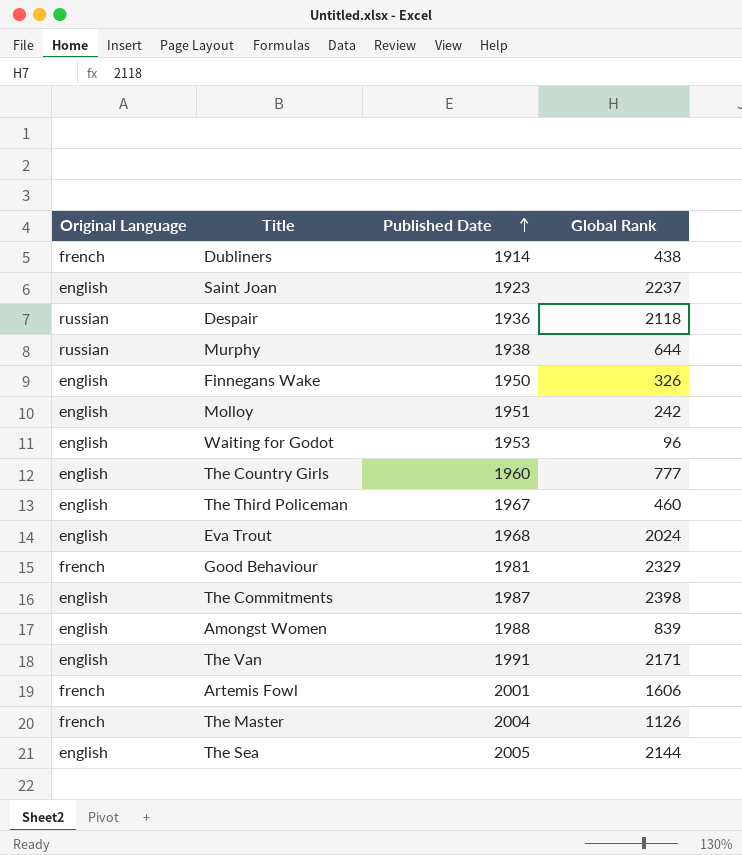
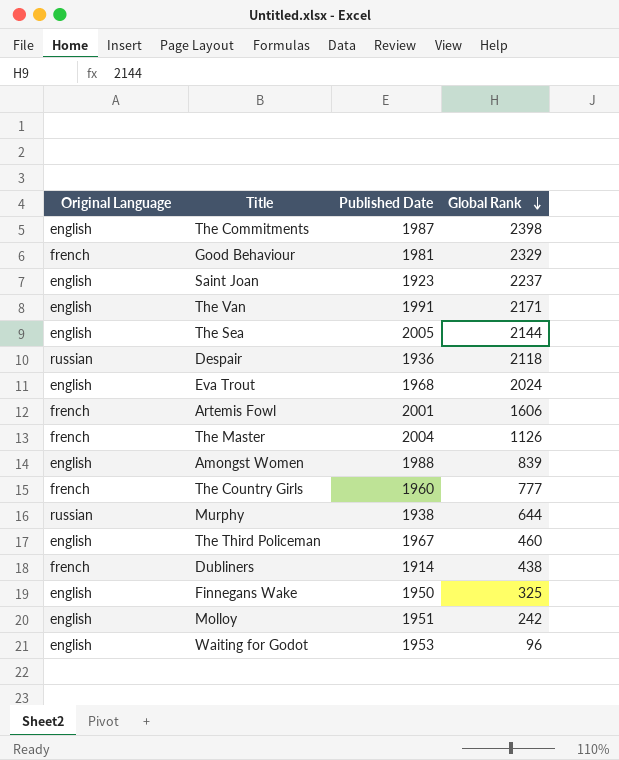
row order: Published Date ascending -> Global Rank descending
The Country Girls | Original Language: english -> french
Finnegans Wake | Global Rank: 326 -> 325

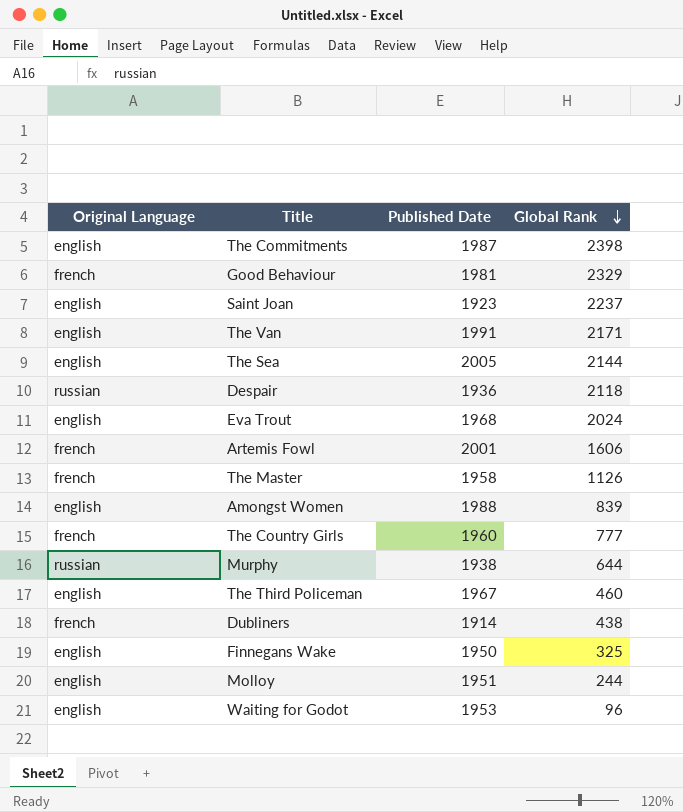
The Master | Published Date: 2004 -> 1958
Molloy | Global Rank: 242 -> 244

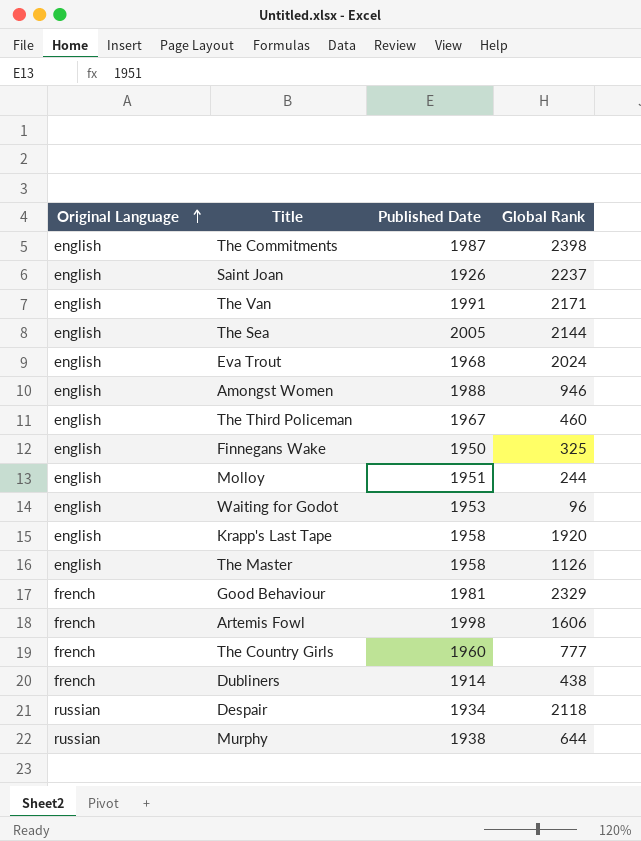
row order: Global Rank descending -> Original Language ascending
Saint Joan | Published Date: 1923 -> 1926
Amongst Women | Global Rank: 839 -> 946
row Krapp's Last Tape: none -> english | 1958 | 1920
The Master | Original Language: french -> english
Artemis Fowl | Published Date: 2001 -> 1998
Despair | Published Date: 1936 -> 1934

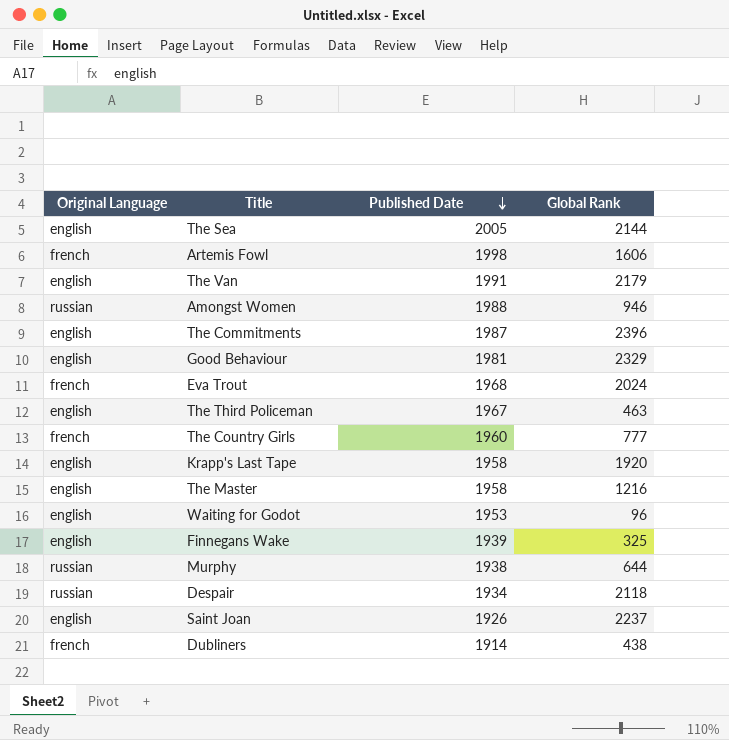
row order: Original Language ascending -> Published Date descending
row Molloy: english | 1951 | 244 -> none
The Van | Global Rank: 2171 -> 2179
Amongst Women | Original Language: english -> russian
The Commitments | Global Rank: 2398 -> 2396
Good Behaviour | Original Language: french -> english
Eva Trout | Original Language: english -> french
The Third Policeman | Global Rank: 460 -> 463
The Master | Global Rank: 1126 -> 1216
Finnegans Wake | Published Date: 1950 -> 1939

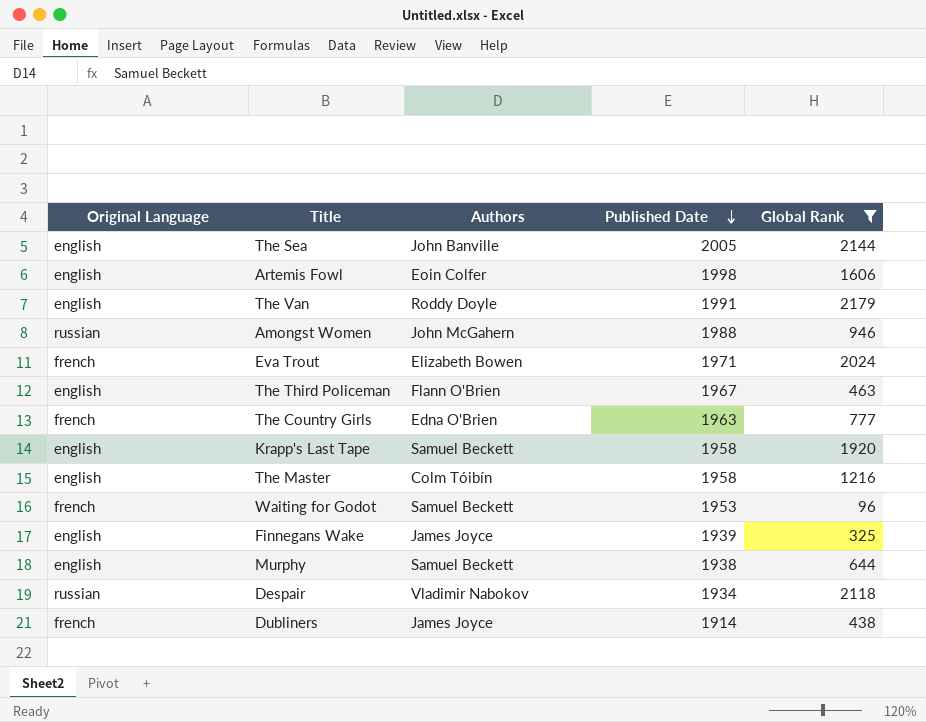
filter: none -> Global Rank <= 2179
column Authors | position: none -> 3
Artemis Fowl | Original Language: french -> english
Eva Trout | Published Date: 1968 -> 1971
The Country Girls | Published Date: 1960 -> 1963
Waiting for Godot | Original Language: english -> french
Murphy | Original Language: russian -> english

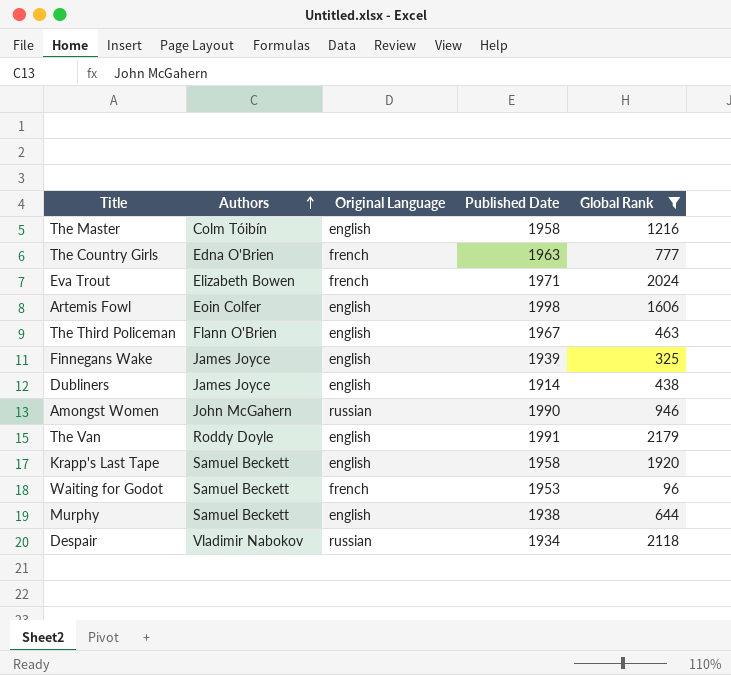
row order: Published Date descending -> Authors ascending
column Original Language | position: 1 -> 3
row The Sea: english | John Banville | 2005 | 2144 -> none
Dubliners | Original Language: french -> english
Amongst Women | Published Date: 1988 -> 1990

